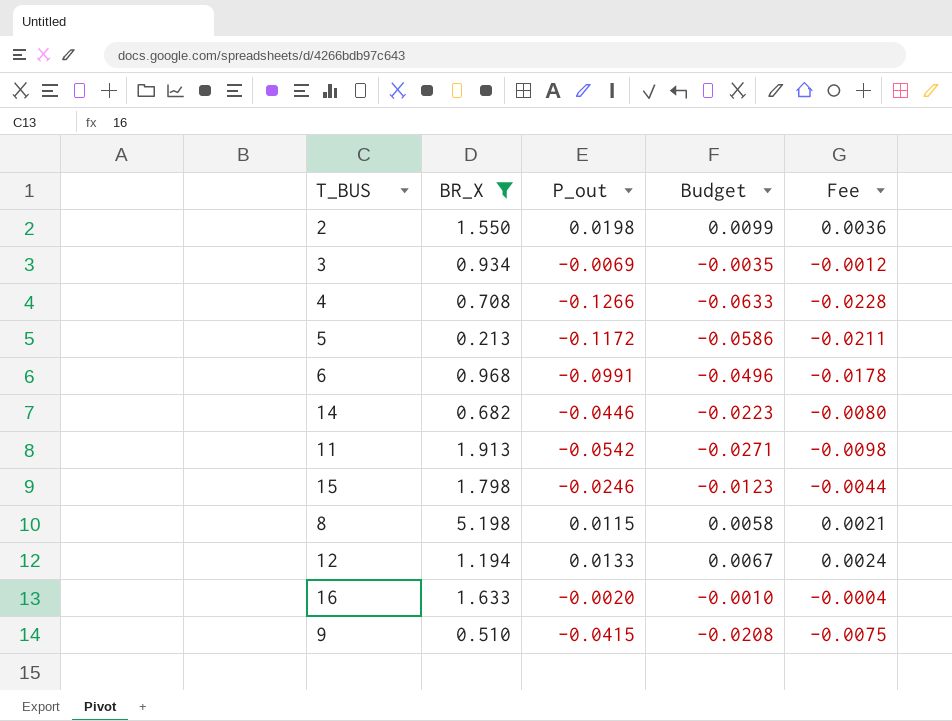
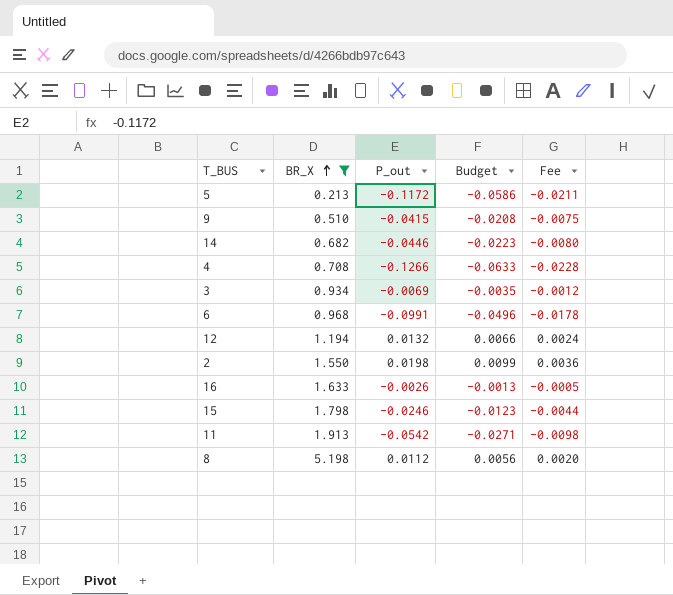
row order: none -> BR_X ascending
12 | P_out: 0.0133 -> 0.0132
12 | Budget: 0.0067 -> 0.0066
16 | P_out: -0.0020 -> -0.0026
16 | Budget: -0.0010 -> -0.0013
16 | Fee: -0.0004 -> -0.0005
8 | P_out: 0.0115 -> 0.0112
8 | Budget: 0.0058 -> 0.0056
8 | Fee: 0.0021 -> 0.0020

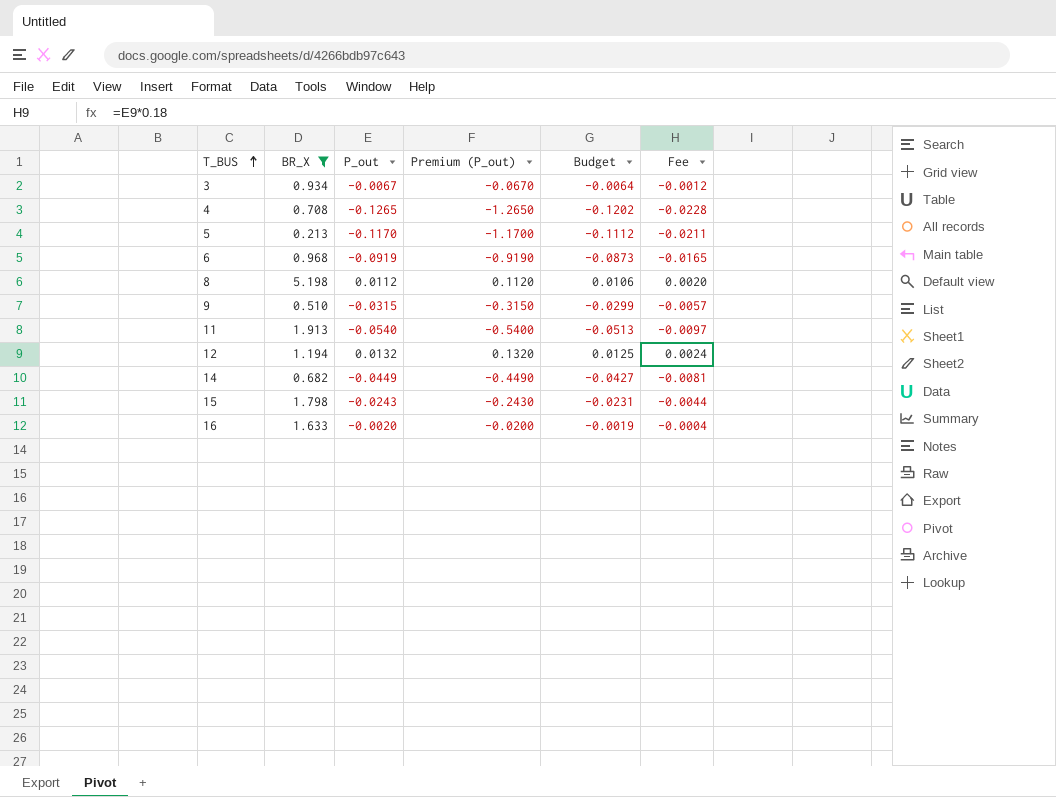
row order: BR_X ascending -> T_BUS ascending
column Premium (P_out) | formula: none -> [P_out] * 10
column Budget | formula: [P_out] * 0.5 -> [P_out] * 0.95
row 2: 1.550 | 0.0198 | 0.0099 | 0.0036 -> none
3 | P_out: -0.0069 -> -0.0067
4 | P_out: -0.1266 -> -0.1265
5 | P_out: -0.1172 -> -0.1170
6 | P_out: -0.0991 -> -0.0919
6 | Fee: -0.0178 -> -0.0165
9 | P_out: -0.0415 -> -0.0315
9 | Fee: -0.0075 -> -0.0057
11 | P_out: -0.0542 -> -0.0540
11 | Fee: -0.0098 -> -0.0097
14 | P_out: -0.0446 -> -0.0449
14 | Fee: -0.0080 -> -0.0081
15 | P_out: -0.0246 -> -0.0243
16 | P_out: -0.0026 -> -0.0020
16 | Fee: -0.0005 -> -0.0004

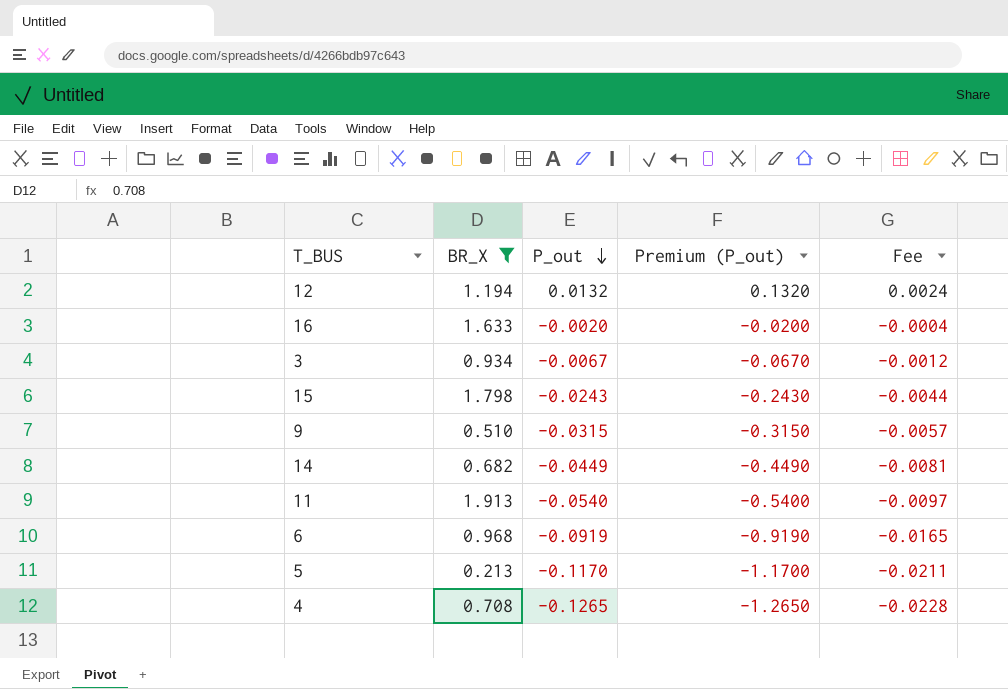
row order: T_BUS ascending -> P_out descending
column Budget | formula: [P_out] * 0.95 -> none
row 8: 5.198 | 0.0112 | 0.1120 | 0.0106 | 0.0020 -> none

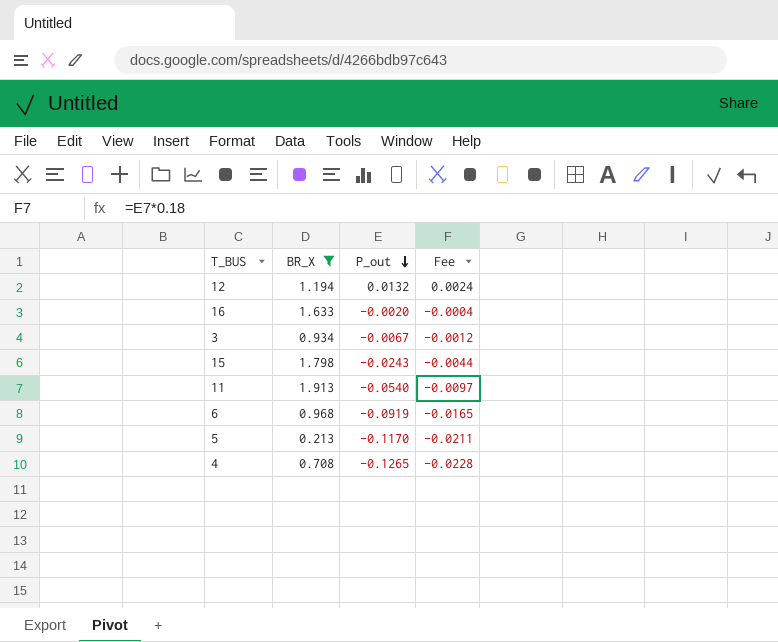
column Premium (P_out) | formula: [P_out] * 10 -> none
row 9: 0.510 | -0.0315 | -0.3150 | -0.0057 -> none
row 14: 0.682 | -0.0449 | -0.4490 | -0.0081 -> none

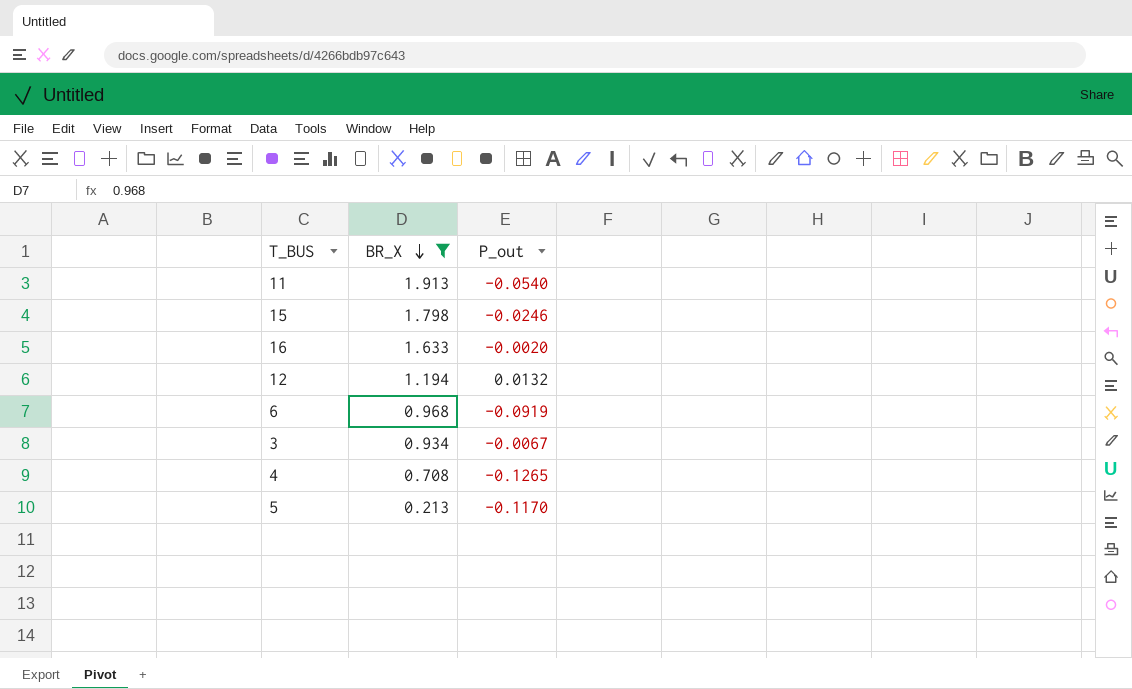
row order: P_out descending -> BR_X descending
column Fee | formula: [P_out] * 0.18 -> none
15 | P_out: -0.0243 -> -0.0246

